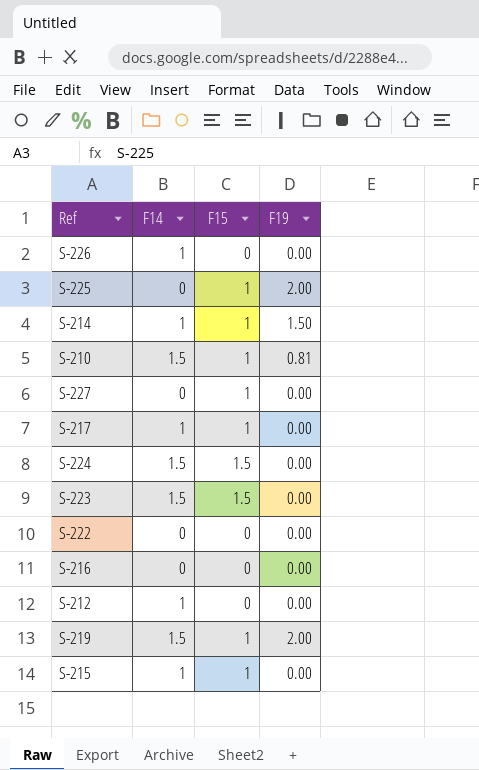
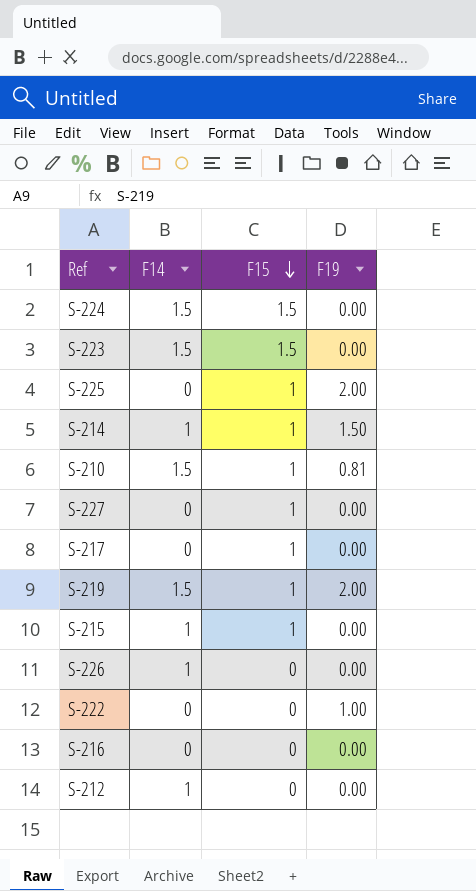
row order: none -> F15 descending
S-217 | F14: 1 -> 0
S-222 | F19: 0.00 -> 1.00

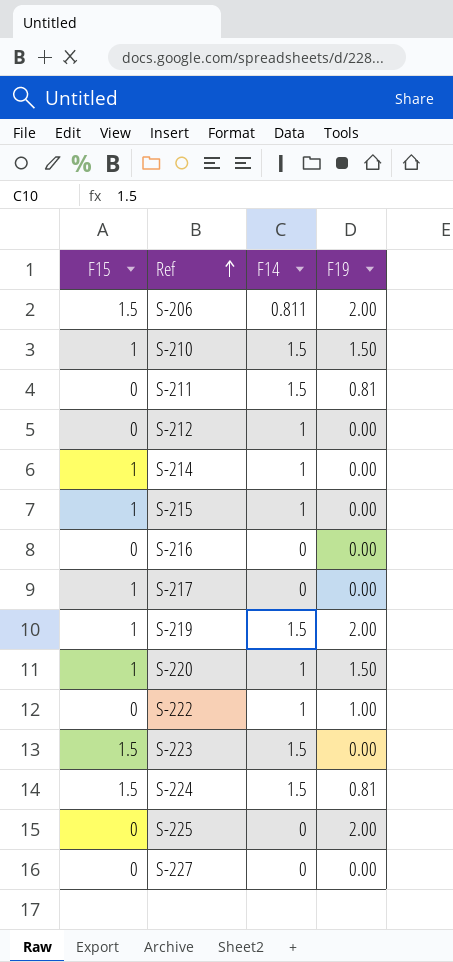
row order: F15 descending -> Ref ascending
column F15 | position: 3 -> 1
row S-226: 1 | 0 | 0.00 -> none
row S-206: none -> 1.5 | 0.811 | 2.00
S-210 | F19: 0.81 -> 1.50
row S-211: none -> 0 | 1.5 | 0.81
S-214 | F19: 1.50 -> 0.00
row S-220: none -> 1 | 1 | 1.50
S-222 | F14: 0 -> 1
S-224 | F19: 0.00 -> 0.81
S-225 | F15: 1 -> 0
S-227 | F15: 1 -> 0

